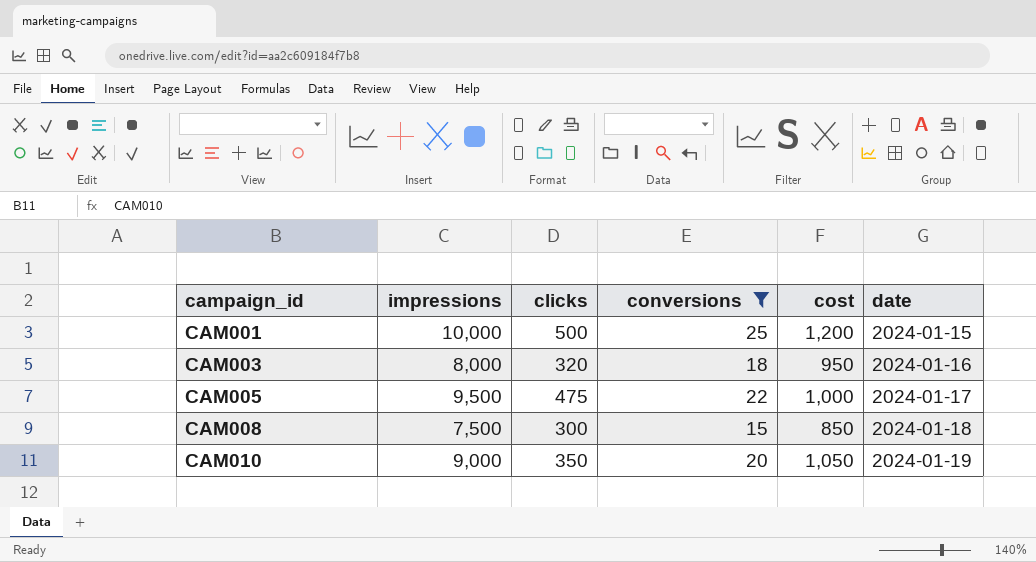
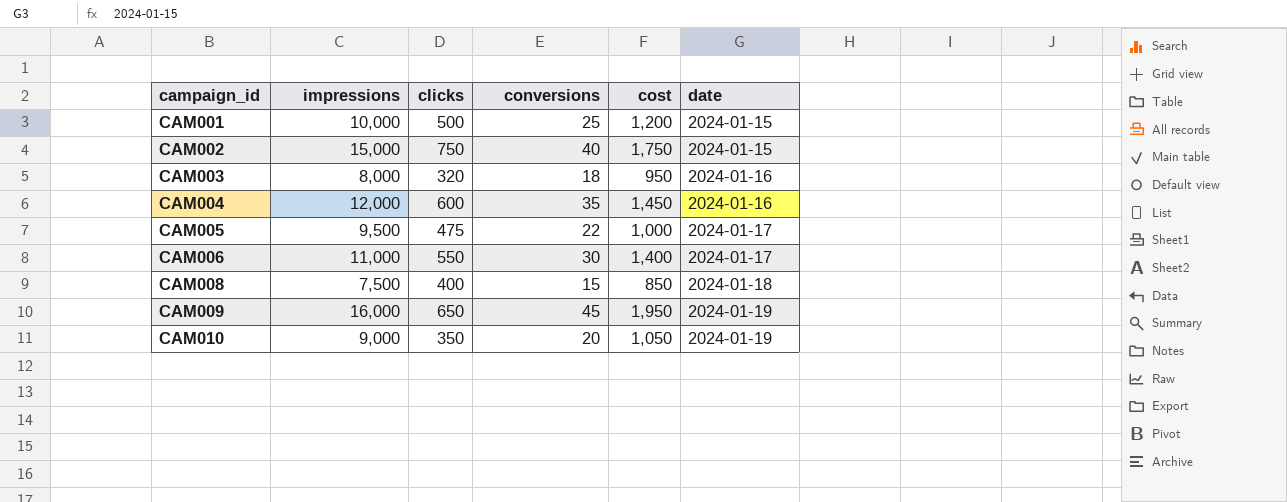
filter: conversions <= 25 -> none
CAM008 | clicks: 300 -> 400

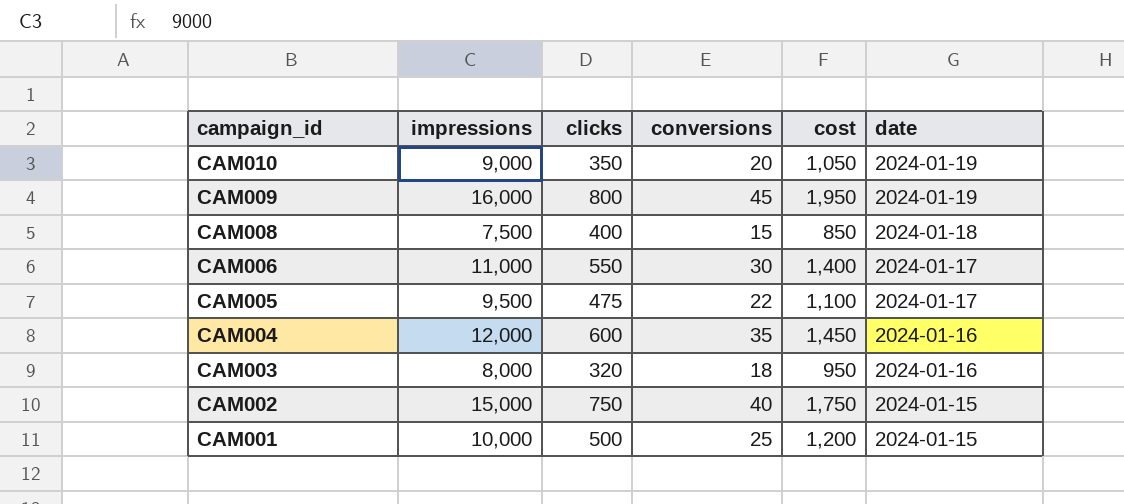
row order: campaign_id ascending -> campaign_id descending
CAM009 | clicks: 650 -> 800
CAM005 | cost: 1,000 -> 1,100

